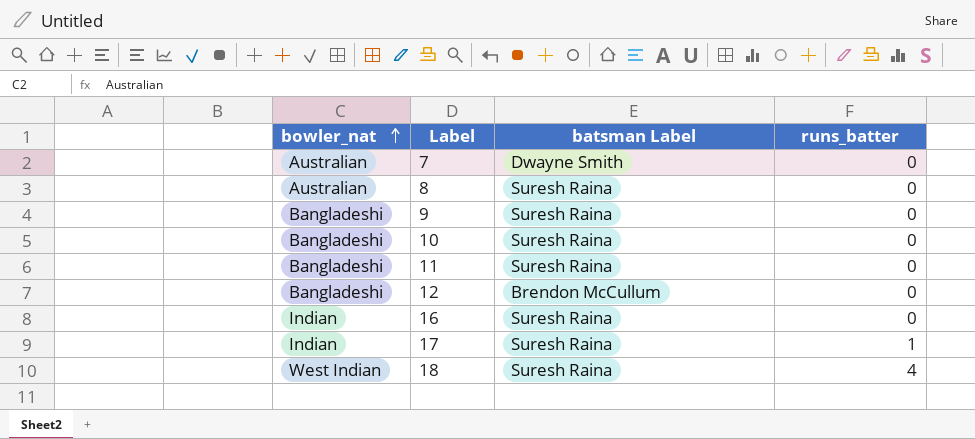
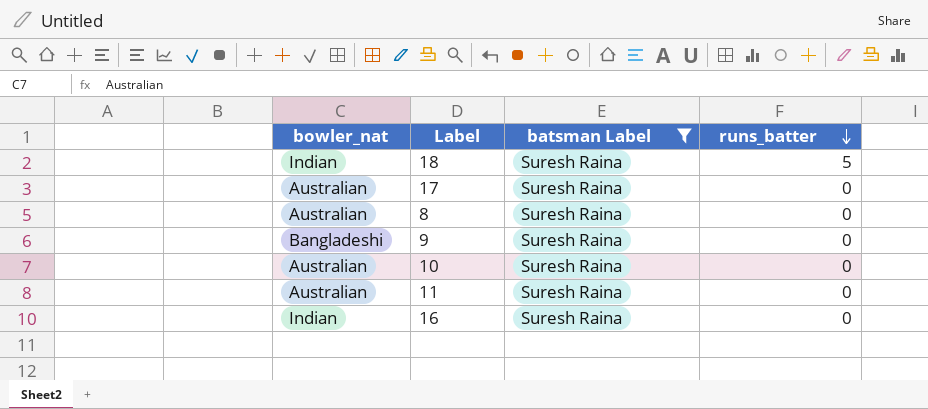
filter: none -> batsman Label = Suresh Raina
row order: bowler_nat ascending -> runs_batter descending
18 | bowler_nat: West Indian -> Indian
18 | runs_batter: 4 -> 5
17 | bowler_nat: Indian -> Australian
17 | runs_batter: 1 -> 0
10 | bowler_nat: Bangladeshi -> Australian
11 | bowler_nat: Bangladeshi -> Australian

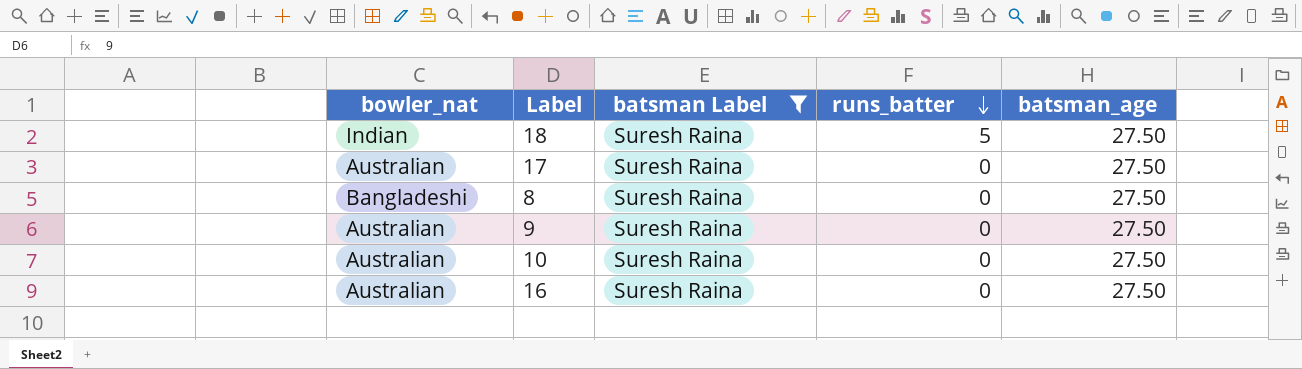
column batsman_age | position: none -> 5
row 11: Australian | Suresh Raina | 0 -> none
8 | bowler_nat: Australian -> Bangladeshi
9 | bowler_nat: Bangladeshi -> Australian
16 | bowler_nat: Indian -> Australian

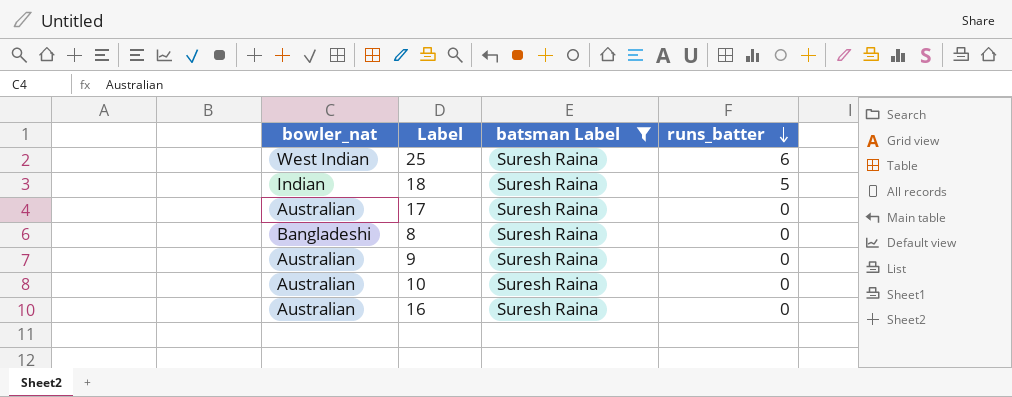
column batsman_age | position: 5 -> none
row 25: none -> West Indian | Suresh Raina | 6

